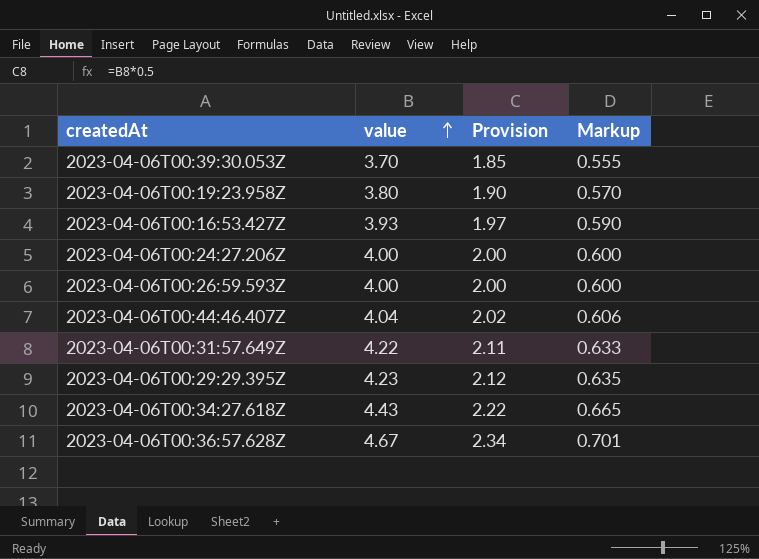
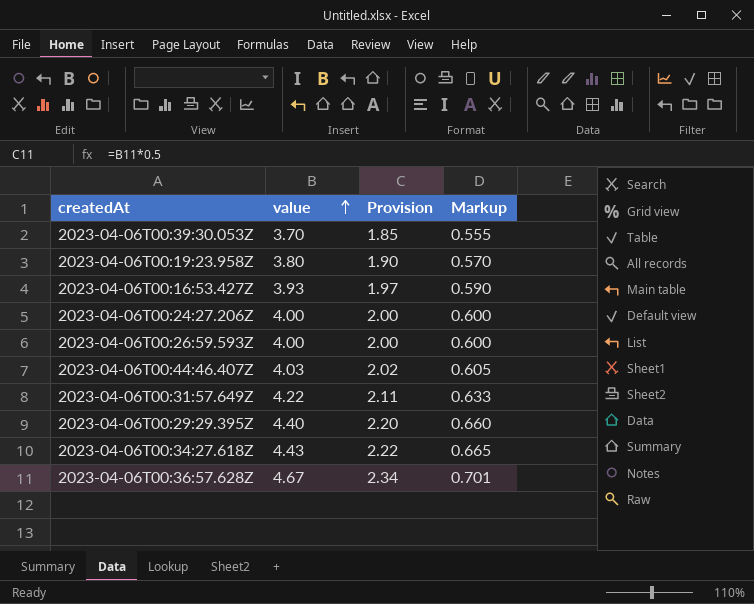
2023-04-06T00:44:46.407Z | value: 4.04 -> 4.03
2023-04-06T00:44:46.407Z | Markup: 0.606 -> 0.605
2023-04-06T00:29:29.395Z | value: 4.23 -> 4.40
2023-04-06T00:29:29.395Z | Provision: 2.12 -> 2.20
2023-04-06T00:29:29.395Z | Markup: 0.635 -> 0.660

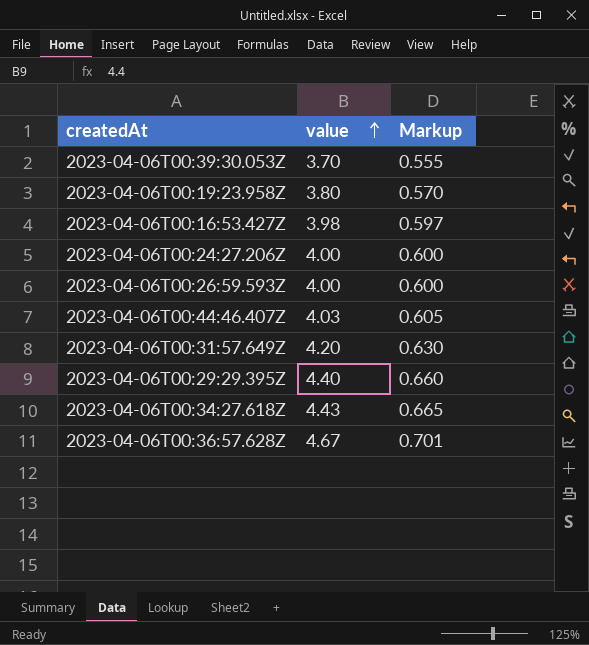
column Provision | formula: [value] * 0.5 -> none
2023-04-06T00:16:53.427Z | value: 3.93 -> 3.98
2023-04-06T00:16:53.427Z | Markup: 0.590 -> 0.597
2023-04-06T00:31:57.649Z | value: 4.22 -> 4.20
2023-04-06T00:31:57.649Z | Markup: 0.633 -> 0.630

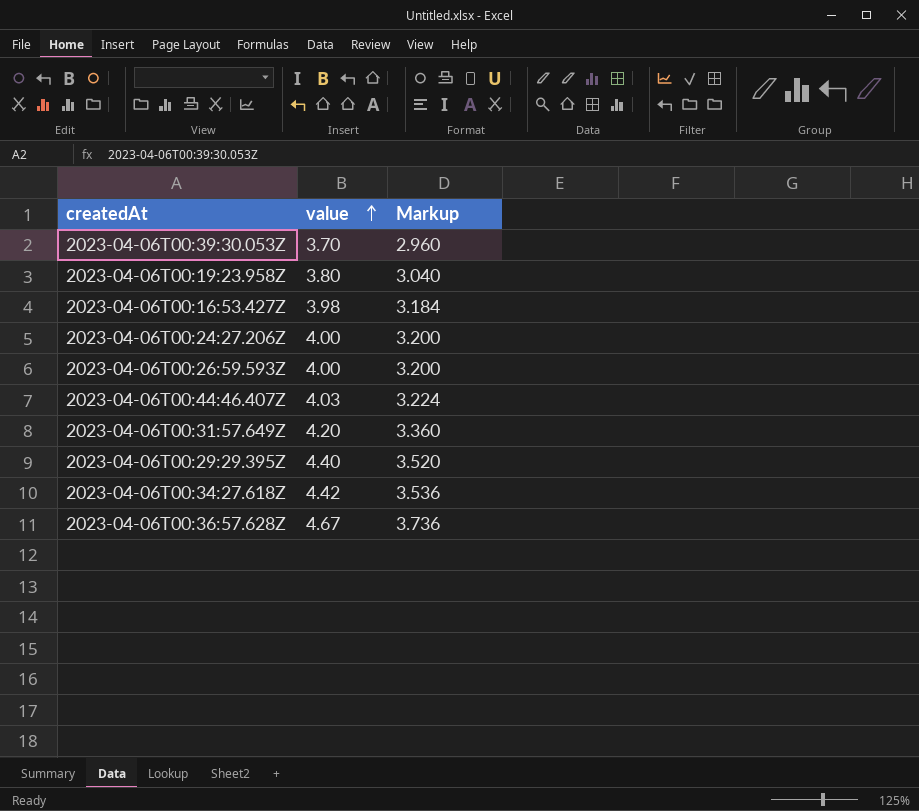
column Markup | formula: [value] * 0.15 -> [value] * 0.8
2023-04-06T00:34:27.618Z | value: 4.43 -> 4.42

